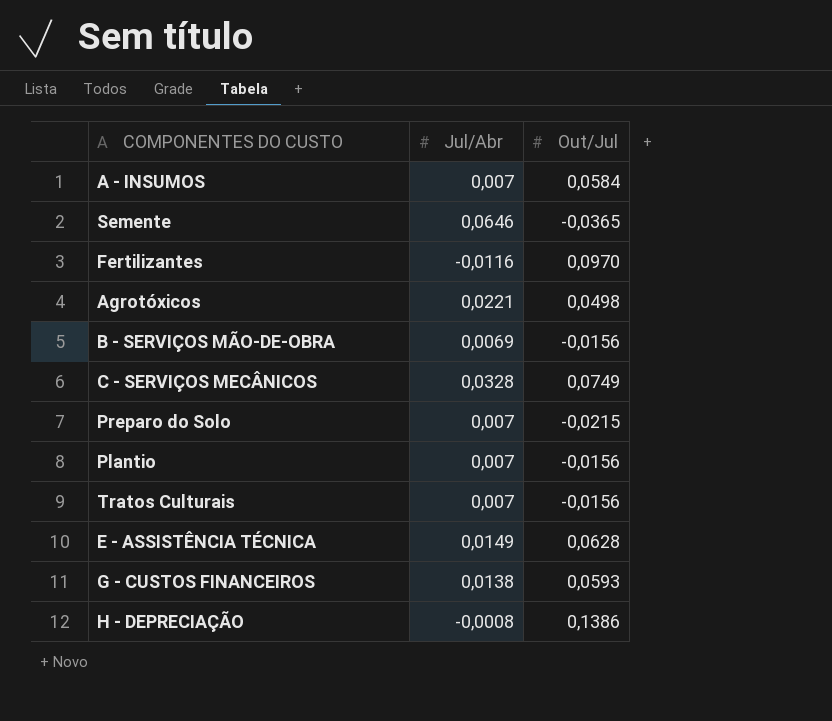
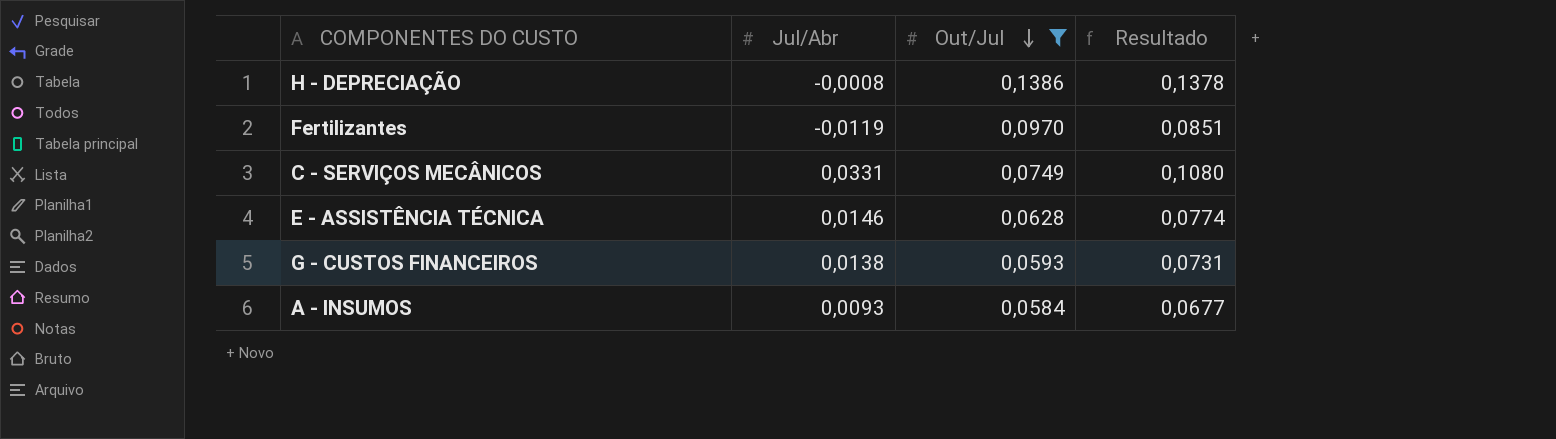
filter: none -> Out/Jul >= 0,0584
row order: none -> Out/Jul descending
column Resultado | formula: none -> [Jul/Abr] + [Out/Jul]
Fertilizantes | Jul/Abr: -0,0116 -> -0,0119
C - SERVIÇOS MECÂNICOS | Jul/Abr: 0,0328 -> 0,0331
E - ASSISTÊNCIA TÉCNICA | Jul/Abr: 0,0149 -> 0,0146
A - INSUMOS | Jul/Abr: 0,007 -> 0,0093

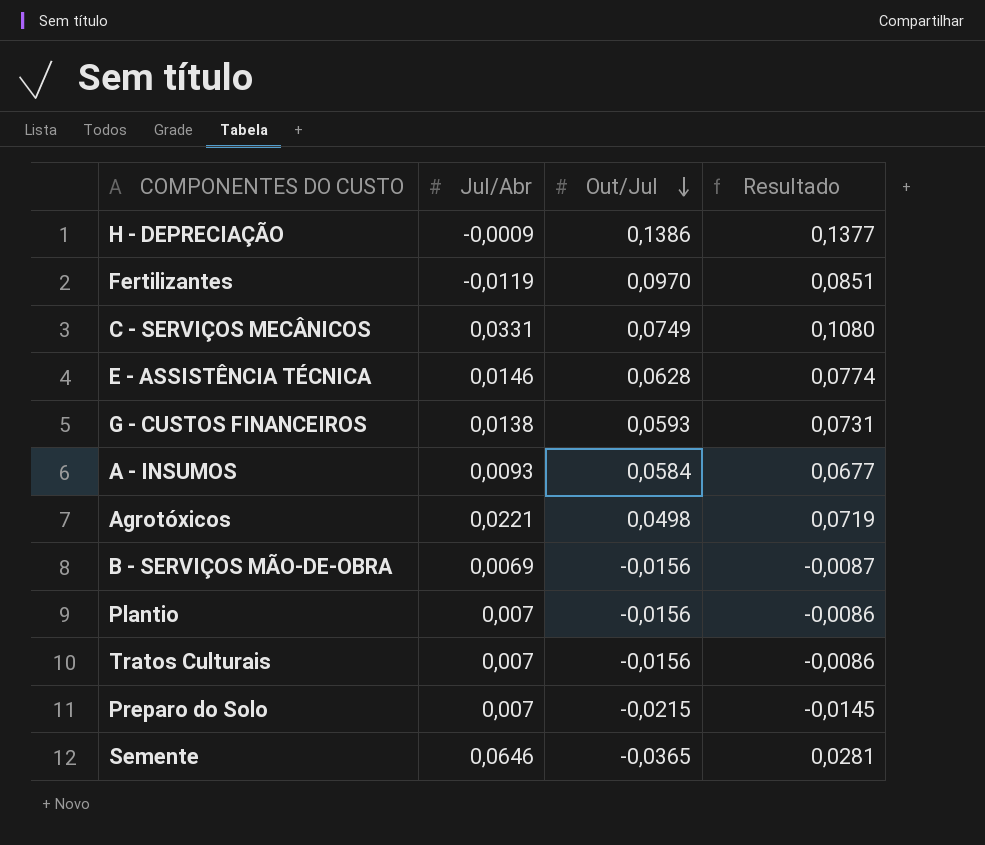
filter: Out/Jul >= 0,0584 -> none
H - DEPRECIAÇÃO | Jul/Abr: -0,0008 -> -0,0009
H - DEPRECIAÇÃO | Resultado: 0,1378 -> 0,1377

